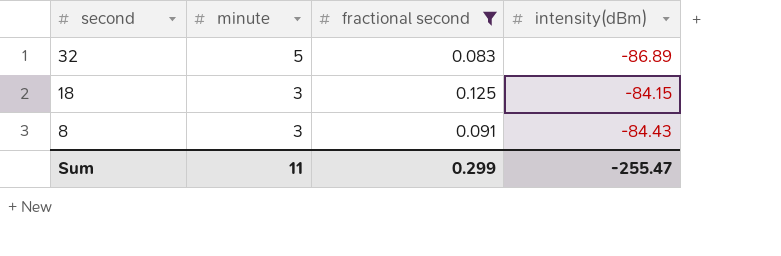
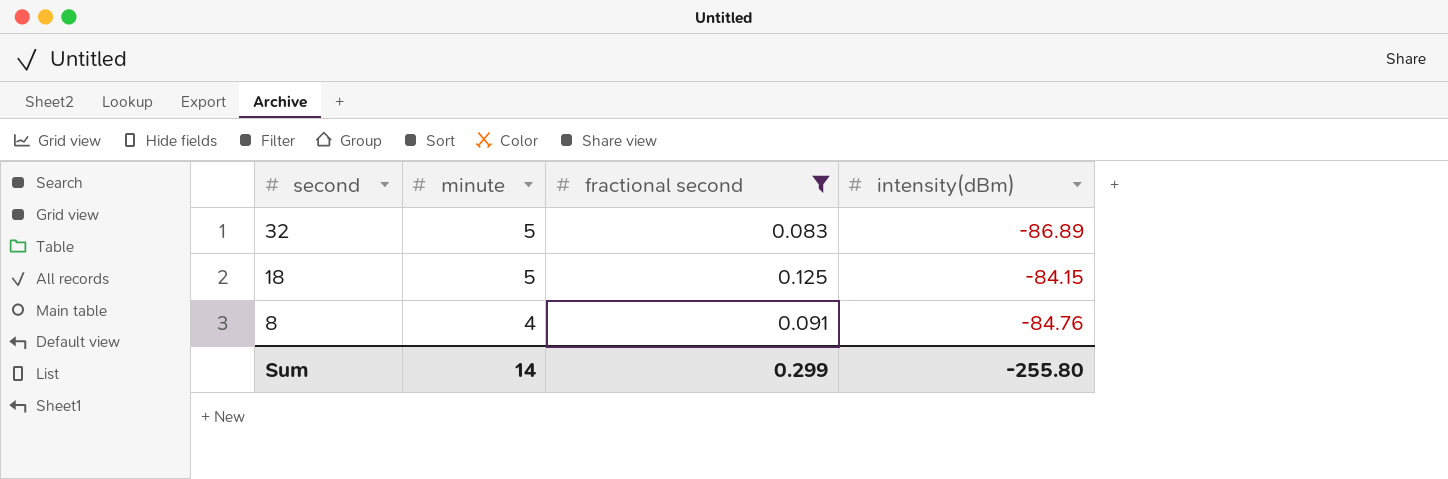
18 | minute: 3 -> 5
8 | minute: 3 -> 4
8 | intensity(dBm): -84.43 -> -84.76
Sum | minute: 11 -> 14
Sum | intensity(dBm): -255.47 -> -255.80

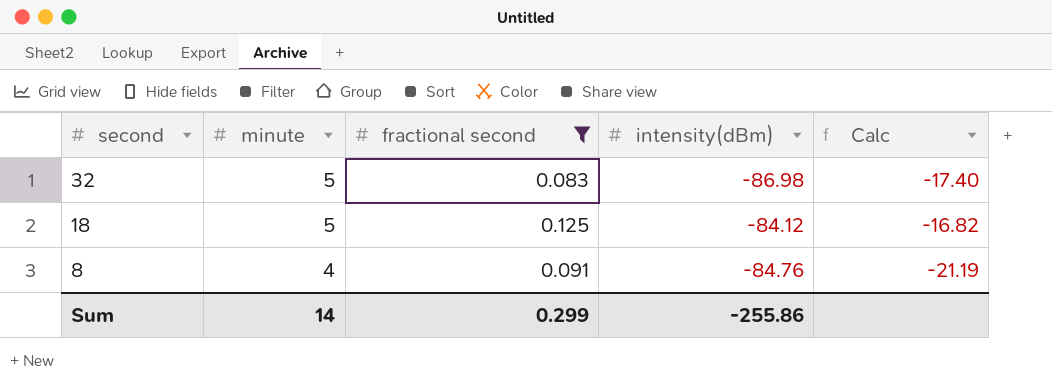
column Calc | formula: none -> [intensity(dBm)] / [minute]
32 | intensity(dBm): -86.89 -> -86.98
18 | intensity(dBm): -84.15 -> -84.12
Sum | intensity(dBm): -255.80 -> -255.86

